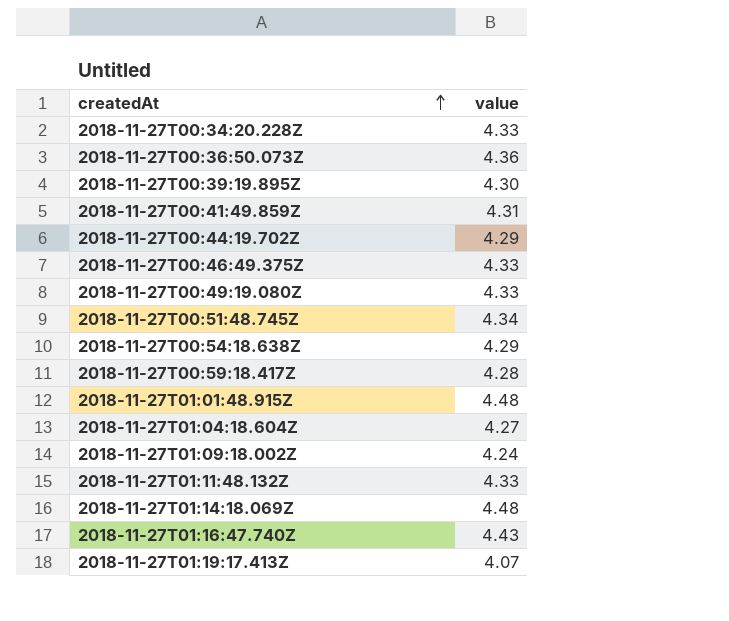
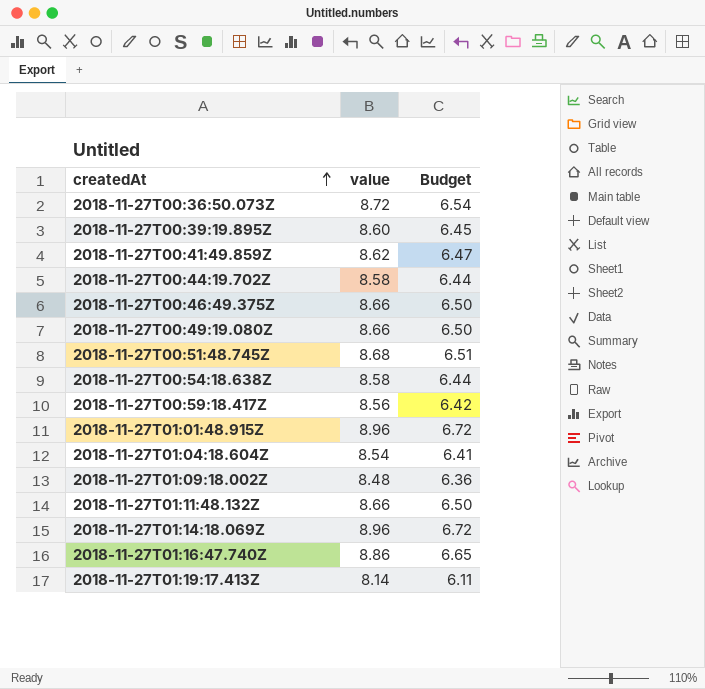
column Budget | formula: none -> [value] * 0.75
row 2018-11-27T00:34:20.228Z: 4.33 -> none
2018-11-27T00:36:50.073Z | value: 4.36 -> 8.72
2018-11-27T00:39:19.895Z | value: 4.30 -> 8.60
2018-11-27T00:41:49.859Z | value: 4.31 -> 8.62
2018-11-27T00:44:19.702Z | value: 4.29 -> 8.58
2018-11-27T00:46:49.375Z | value: 4.33 -> 8.66
2018-11-27T00:49:19.080Z | value: 4.33 -> 8.66
2018-11-27T00:51:48.745Z | value: 4.34 -> 8.68
2018-11-27T00:54:18.638Z | value: 4.29 -> 8.58
2018-11-27T00:59:18.417Z | value: 4.28 -> 8.56
2018-11-27T01:01:48.915Z | value: 4.48 -> 8.96
2018-11-27T01:04:18.604Z | value: 4.27 -> 8.54
2018-11-27T01:09:18.002Z | value: 4.24 -> 8.48
2018-11-27T01:11:48.132Z | value: 4.33 -> 8.66
2018-11-27T01:14:18.069Z | value: 4.48 -> 8.96
2018-11-27T01:16:47.740Z | value: 4.43 -> 8.86
2018-11-27T01:19:17.413Z | value: 4.07 -> 8.14

